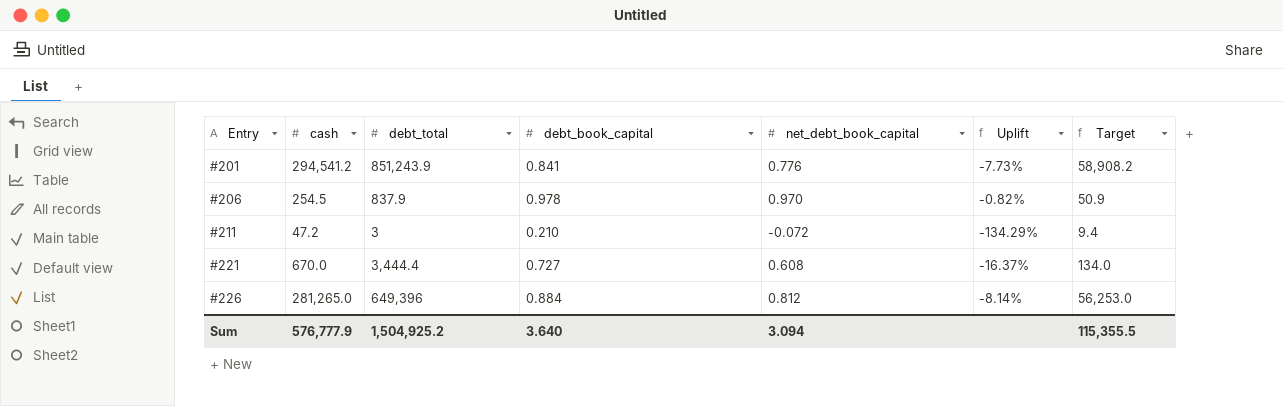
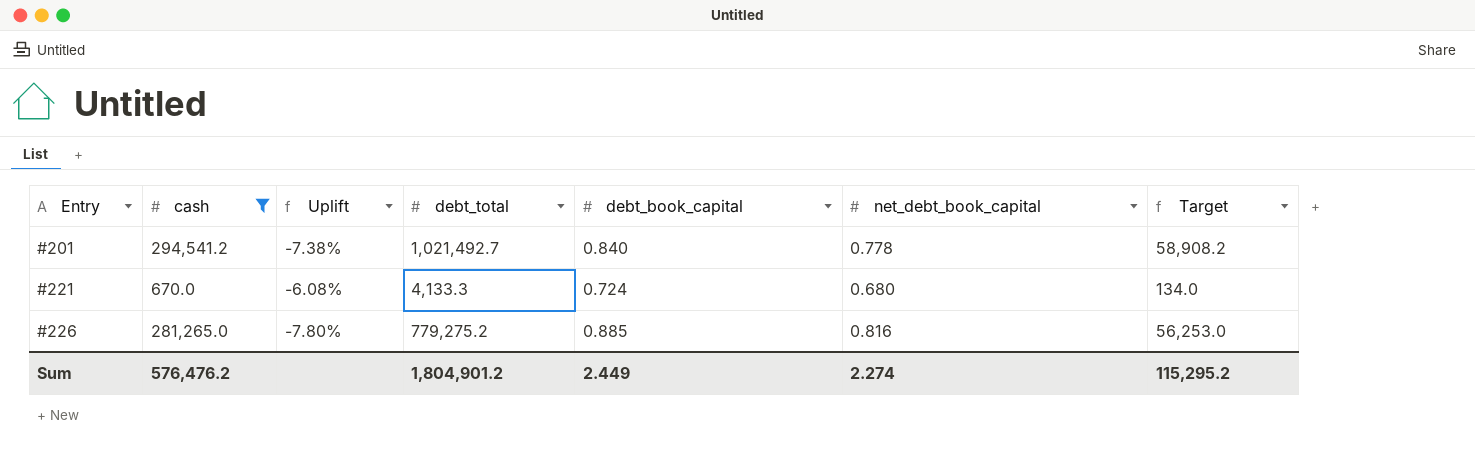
filter: none -> cash >= 670.0
column Uplift | position: 6 -> 3
#201 | Uplift: -7.73% -> -7.38%
#201 | debt_total: 851,243.9 -> 1,021,492.7
#201 | debt_book_capital: 0.841 -> 0.840
#201 | net_debt_book_capital: 0.776 -> 0.778
#221 | Uplift: -16.37% -> -6.08%
#221 | debt_total: 3,444.4 -> 4,133.3
#221 | debt_book_capital: 0.727 -> 0.724
#221 | net_debt_book_capital: 0.608 -> 0.680
#226 | Uplift: -8.14% -> -7.80%
#226 | debt_total: 649,396 -> 779,275.2
#226 | debt_book_capital: 0.884 -> 0.885
#226 | net_debt_book_capital: 0.812 -> 0.816
Sum | cash: 576,777.9 -> 576,476.2
Sum | debt_total: 1,504,925.2 -> 1,804,901.2
Sum | debt_book_capital: 3.640 -> 2.449
Sum | net_debt_book_capital: 3.094 -> 2.274
Sum | Target: 115,355.5 -> 115,295.2

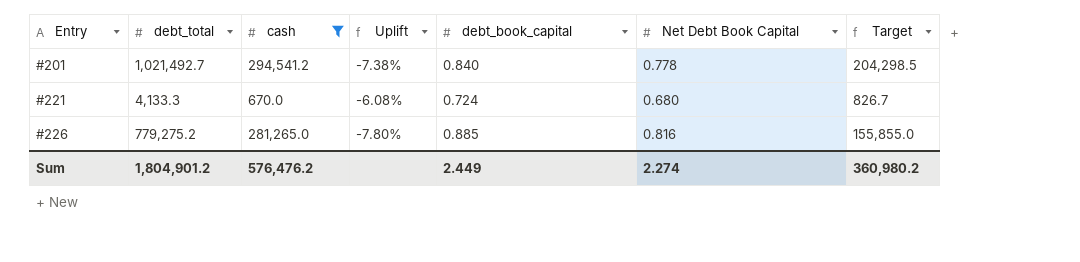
column debt_total | position: 4 -> 2
column name: net_debt_book_capital -> Net Debt Book Capital
column Target | formula: [cash] * 0.2 -> [debt_total] * 0.2
Sum | Target: 115,295.2 -> 360,980.2

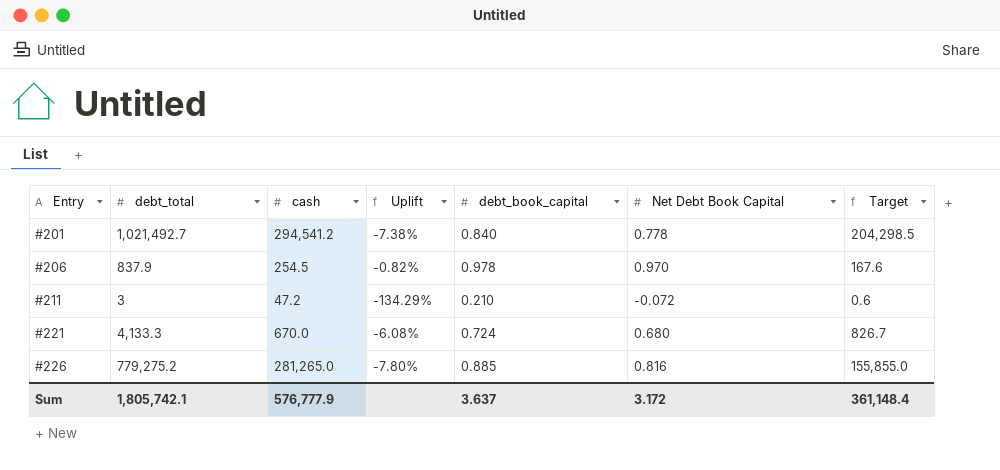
filter: cash >= 670.0 -> none
Sum | debt_total: 1,804,901.2 -> 1,805,742.1
Sum | cash: 576,476.2 -> 576,777.9
Sum | debt_book_capital: 2.449 -> 3.637
Sum | Net Debt Book Capital: 2.274 -> 3.172
Sum | Target: 360,980.2 -> 361,148.4

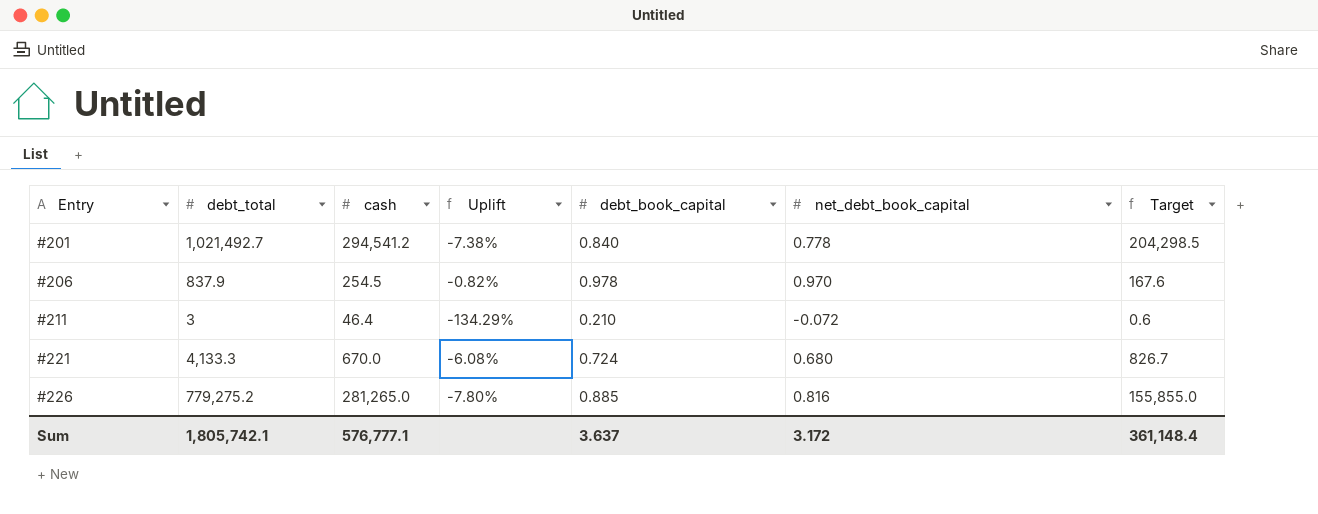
column name: Net Debt Book Capital -> net_debt_book_capital
#211 | cash: 47.2 -> 46.4
Sum | cash: 576,777.9 -> 576,777.1

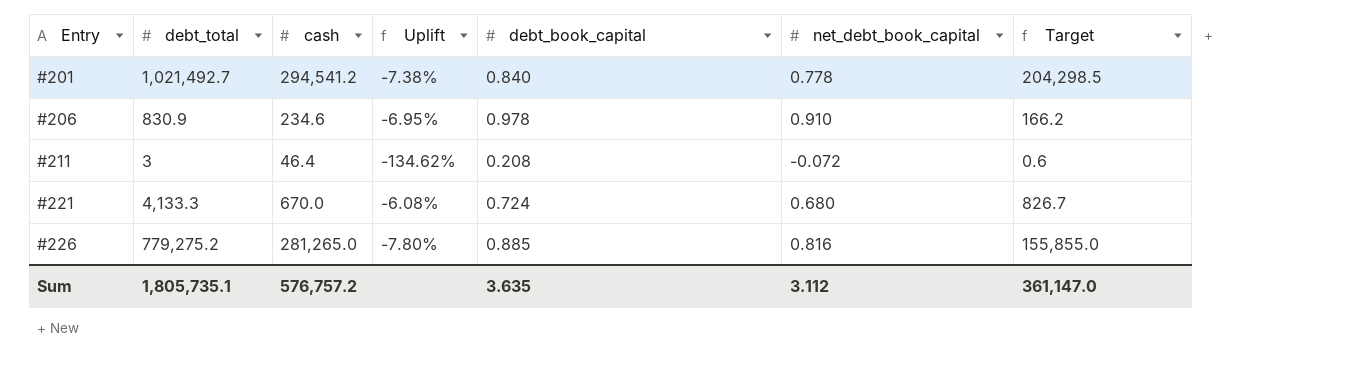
#206 | debt_total: 837.9 -> 830.9
#206 | cash: 254.5 -> 234.6
#206 | Uplift: -0.82% -> -6.95%
#206 | net_debt_book_capital: 0.970 -> 0.910
#206 | Target: 167.6 -> 166.2
#211 | Uplift: -134.29% -> -134.62%
#211 | debt_book_capital: 0.210 -> 0.208
Sum | debt_total: 1,805,742.1 -> 1,805,735.1
Sum | cash: 576,777.1 -> 576,757.2
Sum | debt_book_capital: 3.637 -> 3.635
Sum | net_debt_book_capital: 3.172 -> 3.112
Sum | Target: 361,148.4 -> 361,147.0

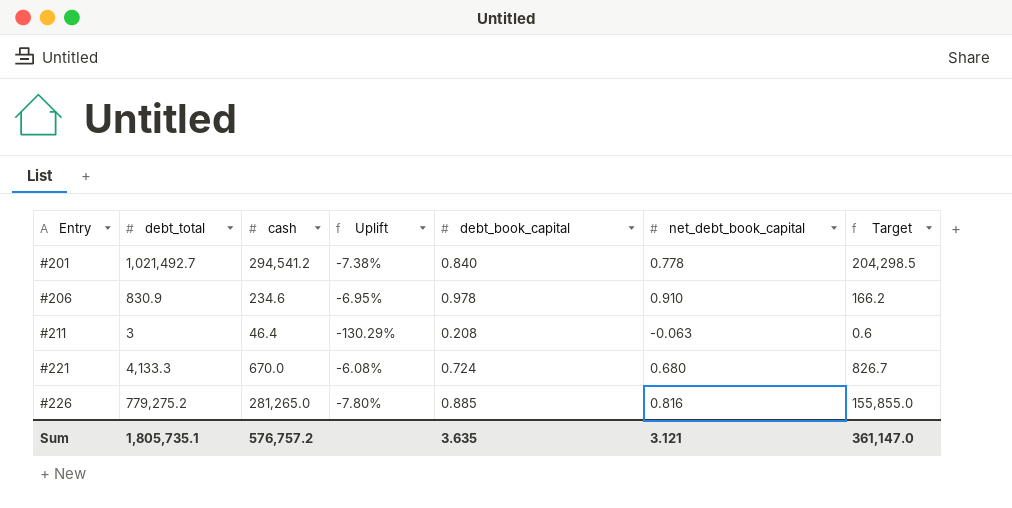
#211 | Uplift: -134.62% -> -130.29%
#211 | net_debt_book_capital: -0.072 -> -0.063
Sum | net_debt_book_capital: 3.112 -> 3.121

